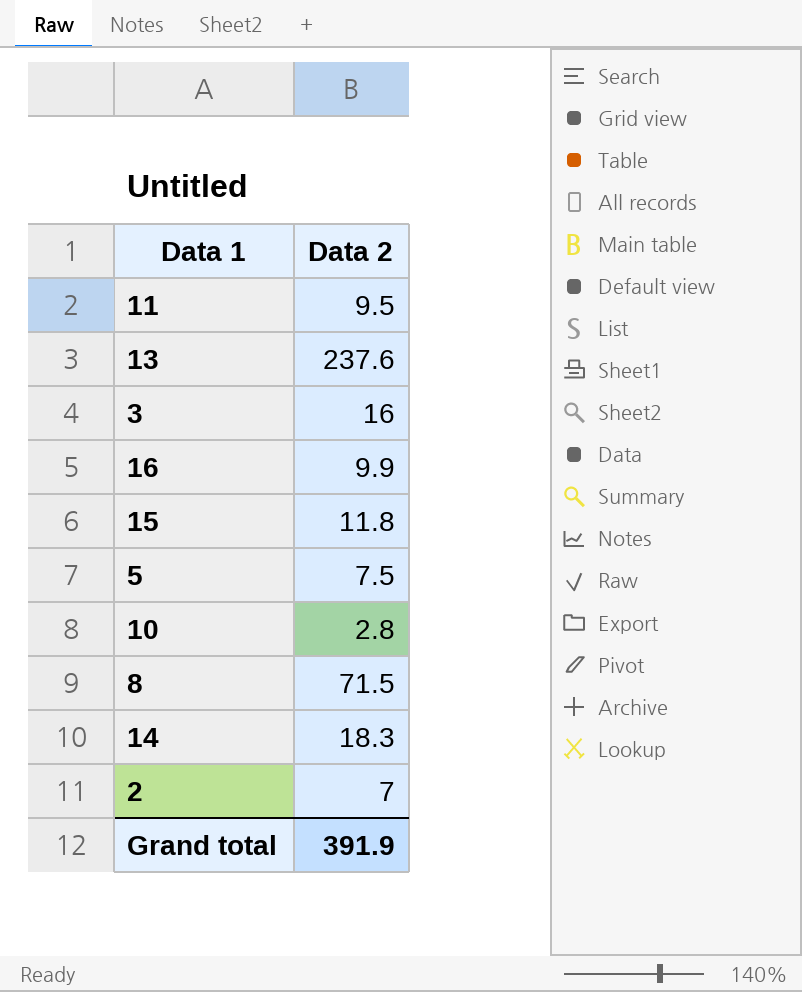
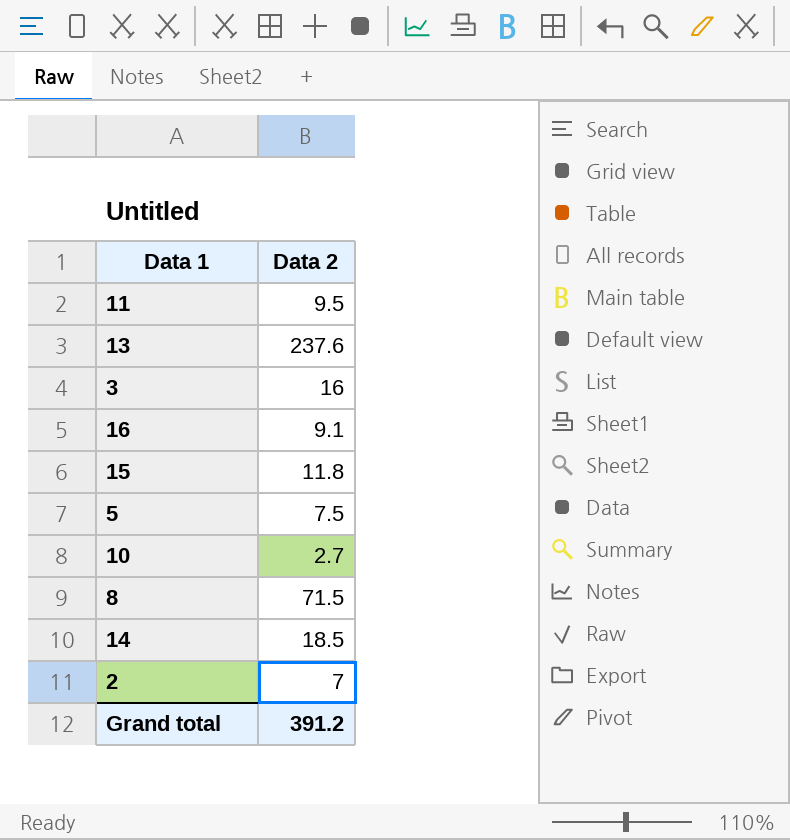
16 | Data 2: 9.9 -> 9.1
10 | Data 2: 2.8 -> 2.7
14 | Data 2: 18.3 -> 18.5
Grand total | Data 2: 391.9 -> 391.2

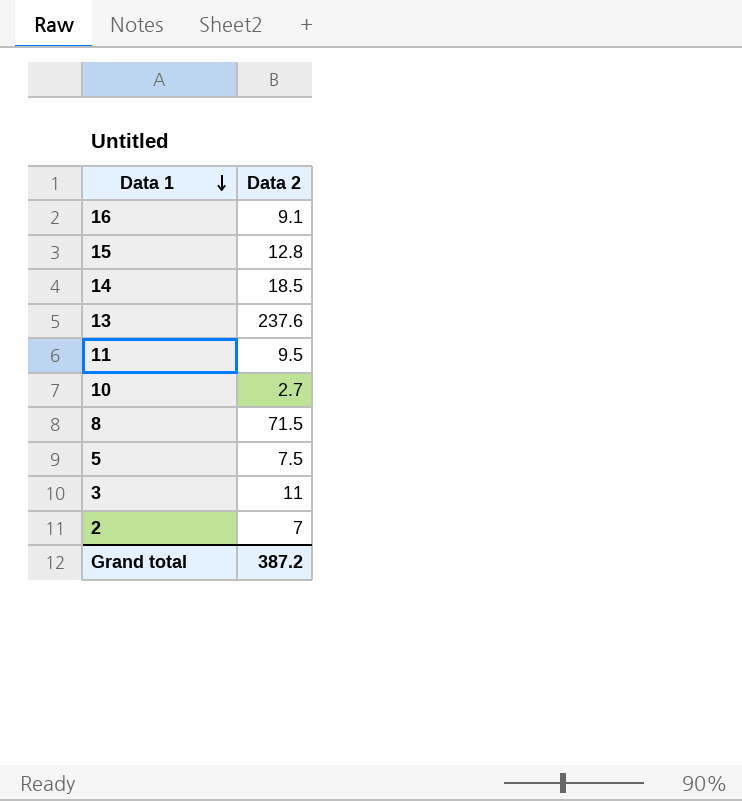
row order: none -> Data 1 descending
15 | Data 2: 11.8 -> 12.8
3 | Data 2: 16 -> 11
Grand total | Data 2: 391.2 -> 387.2

